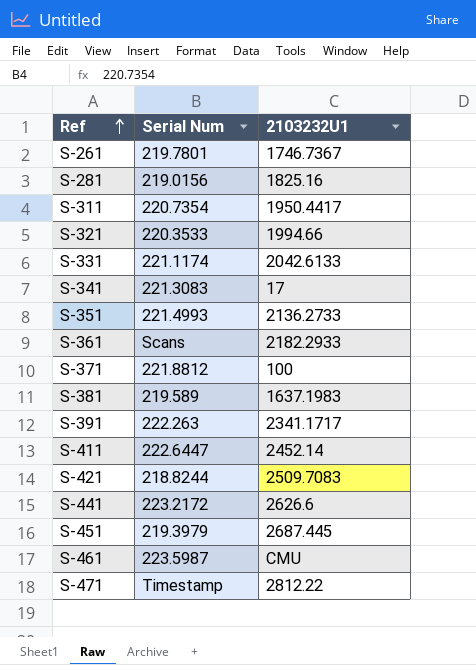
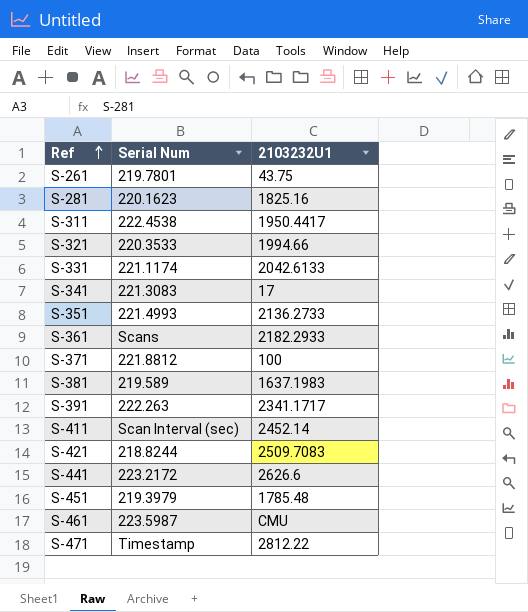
S-261 | 2103232U1: 1746.7367 -> 43.75
S-281 | Serial Num: 219.0156 -> 220.1623
S-311 | Serial Num: 220.7354 -> 222.4538
S-411 | Serial Num: 222.6447 -> Scan Interval (sec)
S-451 | 2103232U1: 2687.445 -> 1785.48

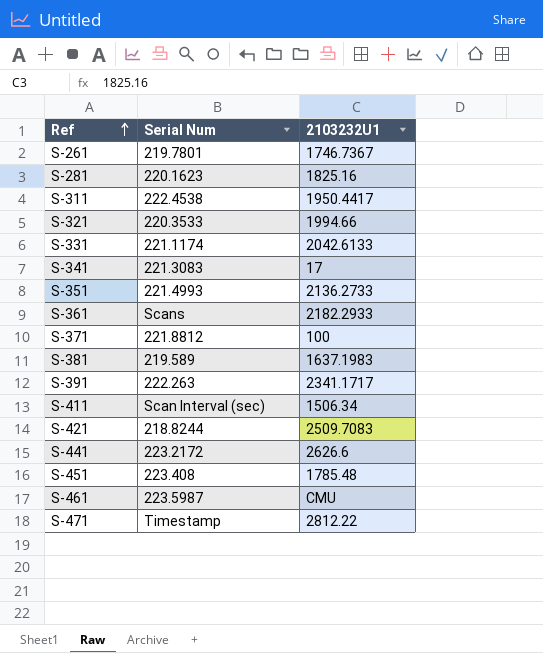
S-261 | 2103232U1: 43.75 -> 1746.7367
S-411 | 2103232U1: 2452.14 -> 1506.34
S-451 | Serial Num: 219.3979 -> 223.408

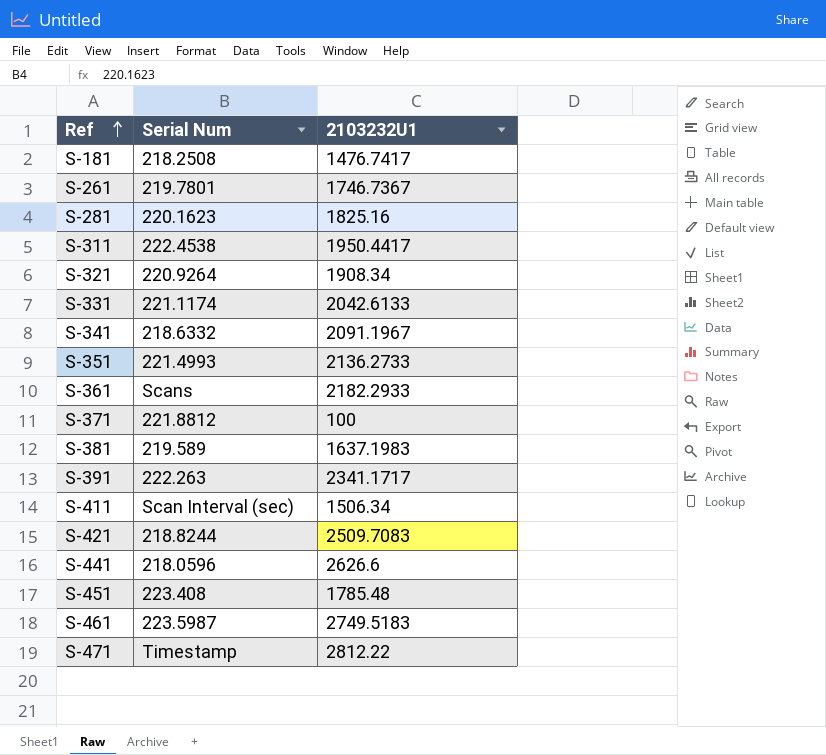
row S-181: none -> 218.2508 | 1476.7417
S-321 | Serial Num: 220.3533 -> 220.9264
S-321 | 2103232U1: 1994.66 -> 1908.34
S-341 | Serial Num: 221.3083 -> 218.6332
S-341 | 2103232U1: 17 -> 2091.1967
S-441 | Serial Num: 223.2172 -> 218.0596
S-461 | 2103232U1: CMU -> 2749.5183

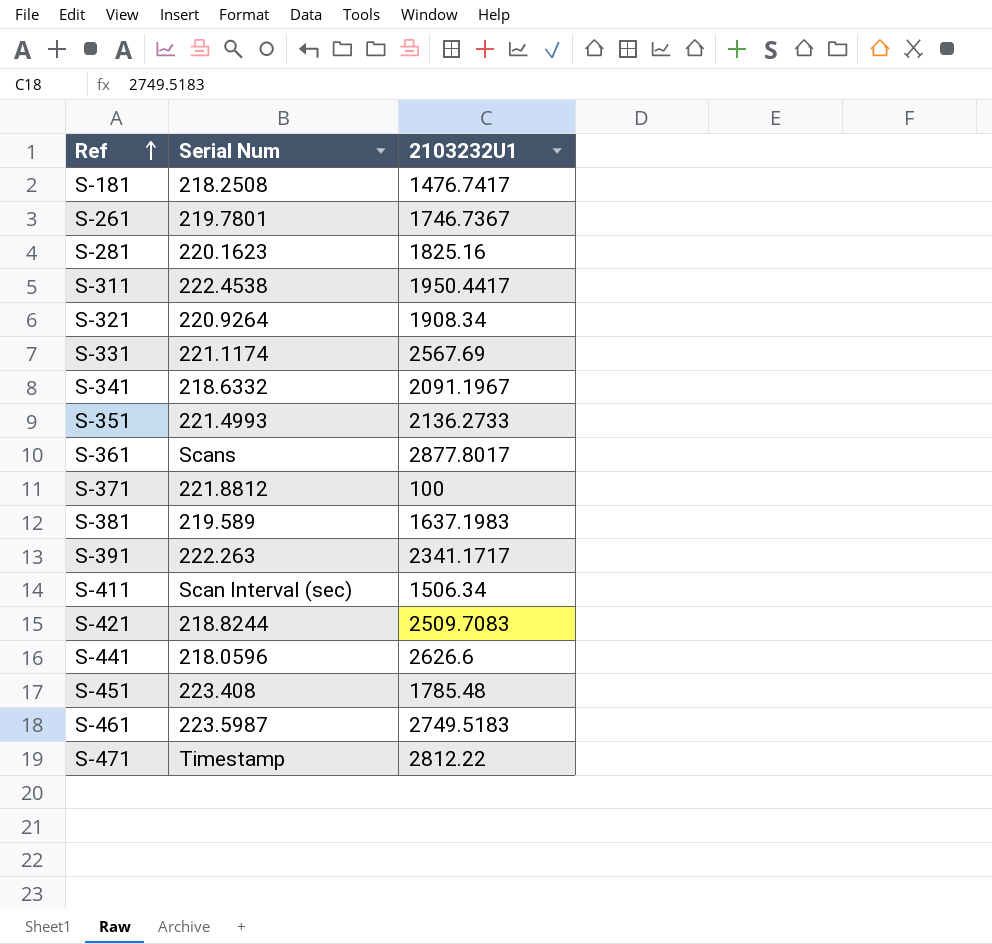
S-331 | 2103232U1: 2042.6133 -> 2567.69
S-361 | 2103232U1: 2182.2933 -> 2877.8017

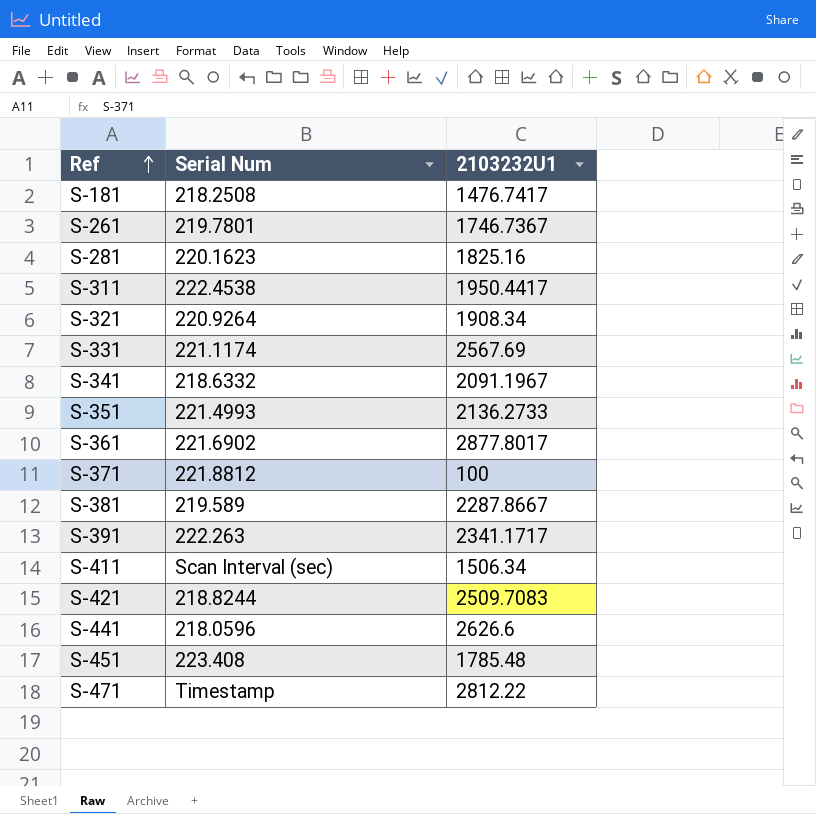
row S-461: 223.5987 | 2749.5183 -> none
S-361 | Serial Num: Scans -> 221.6902
S-381 | 2103232U1: 1637.1983 -> 2287.8667

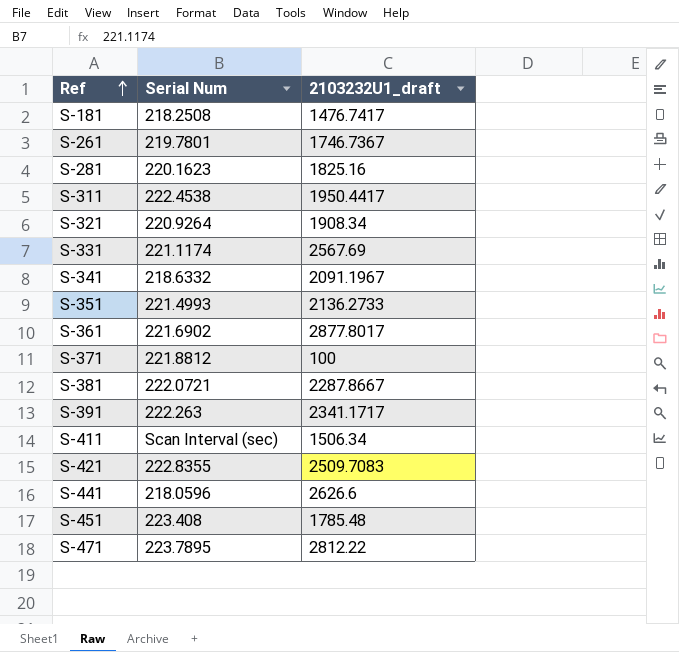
column name: 2103232U1 -> 2103232U1_draft
S-381 | Serial Num: 219.589 -> 222.0721
S-421 | Serial Num: 218.8244 -> 222.8355
S-471 | Serial Num: Timestamp -> 223.7895

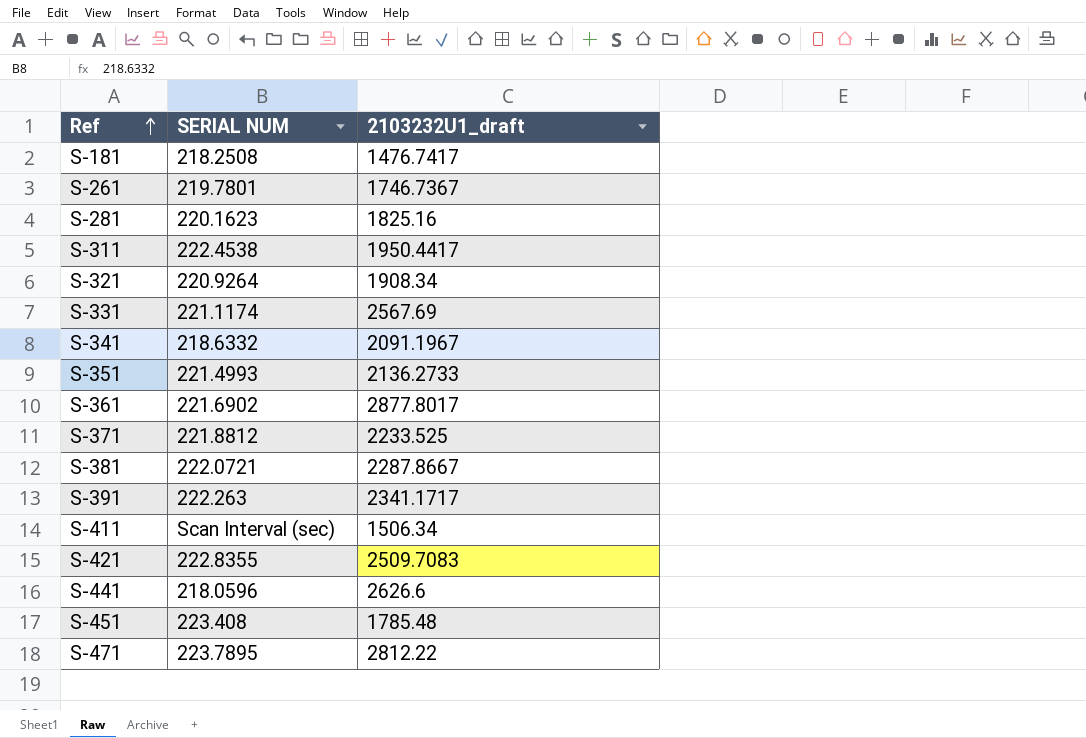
column name: Serial Num -> SERIAL NUM
S-371 | 2103232U1_draft: 100 -> 2233.525

